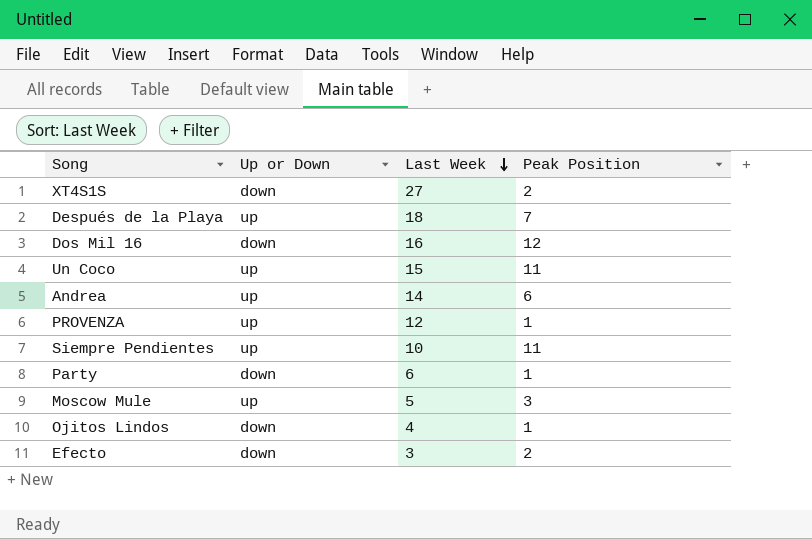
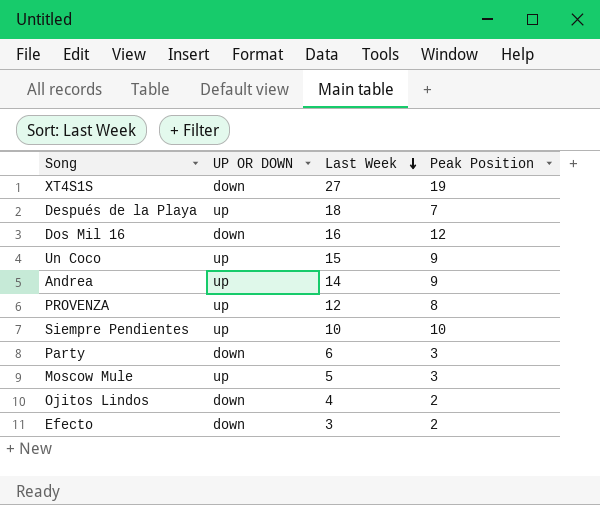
column name: Up or Down -> UP OR DOWN
XT4S1S | Peak Position: 2 -> 19
Un Coco | Peak Position: 11 -> 9
Andrea | Peak Position: 6 -> 9
PROVENZA | Peak Position: 1 -> 8
Siempre Pendientes | Peak Position: 11 -> 10
Party | Peak Position: 1 -> 3
Ojitos Lindos | Peak Position: 1 -> 2

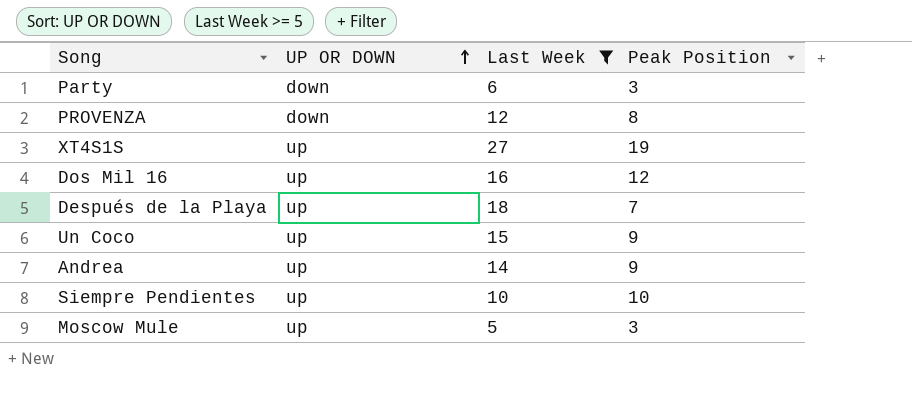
filter: none -> Last Week >= 5
row order: Last Week descending -> UP OR DOWN ascending
PROVENZA | UP OR DOWN: up -> down
XT4S1S | UP OR DOWN: down -> up
Dos Mil 16 | UP OR DOWN: down -> up

